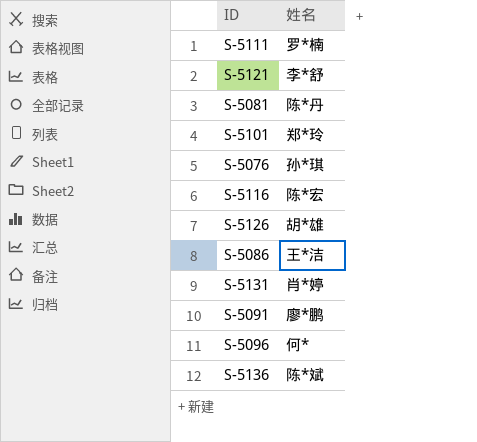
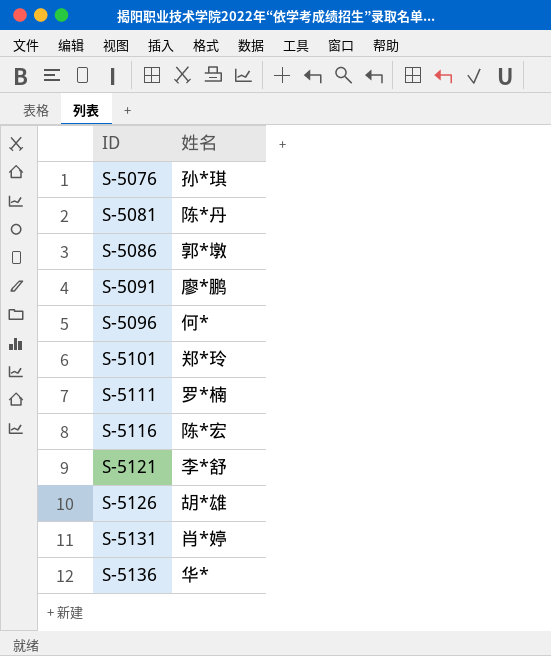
row order: none -> ID ascending
S-5086 | 姓名: 王*洁 -> 郭*墩
S-5136 | 姓名: 陈*斌 -> 华*

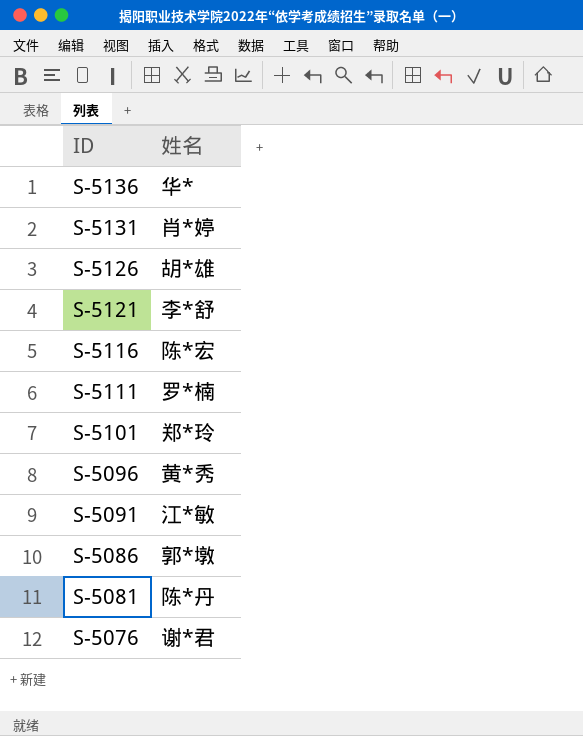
row order: ID ascending -> ID descending
S-5096 | 姓名: 何* -> 黄*秀
S-5091 | 姓名: 廖*鹏 -> 江*敏
S-5076 | 姓名: 孙*琪 -> 谢*君

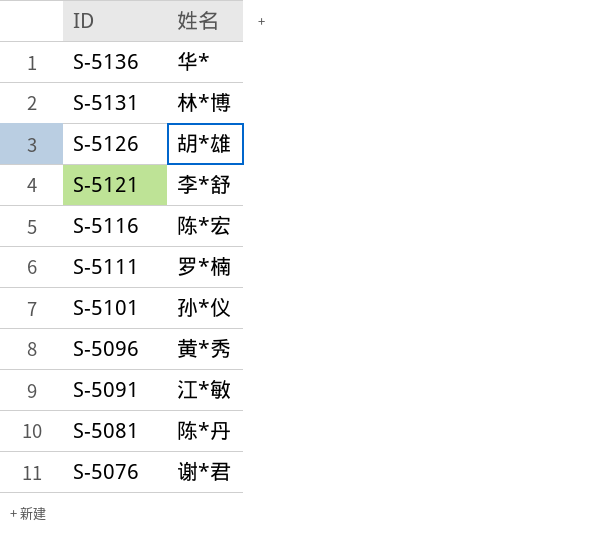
row S-5086: 郭*墩 -> none
S-5131 | 姓名: 肖*婷 -> 林*博
S-5101 | 姓名: 郑*玲 -> 孙*仪

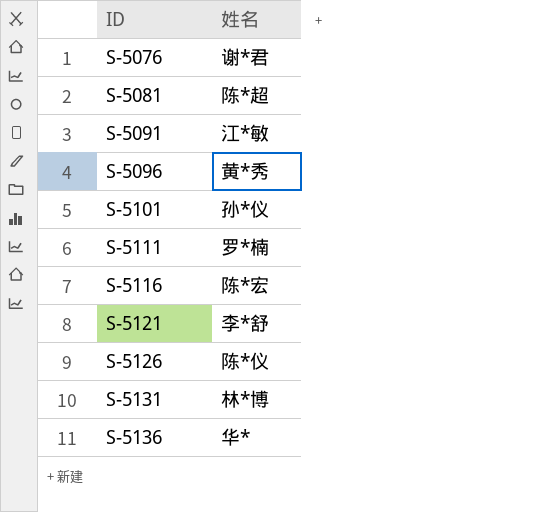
row order: ID descending -> ID ascending
S-5081 | 姓名: 陈*丹 -> 陈*超
S-5126 | 姓名: 胡*雄 -> 陈*仪

